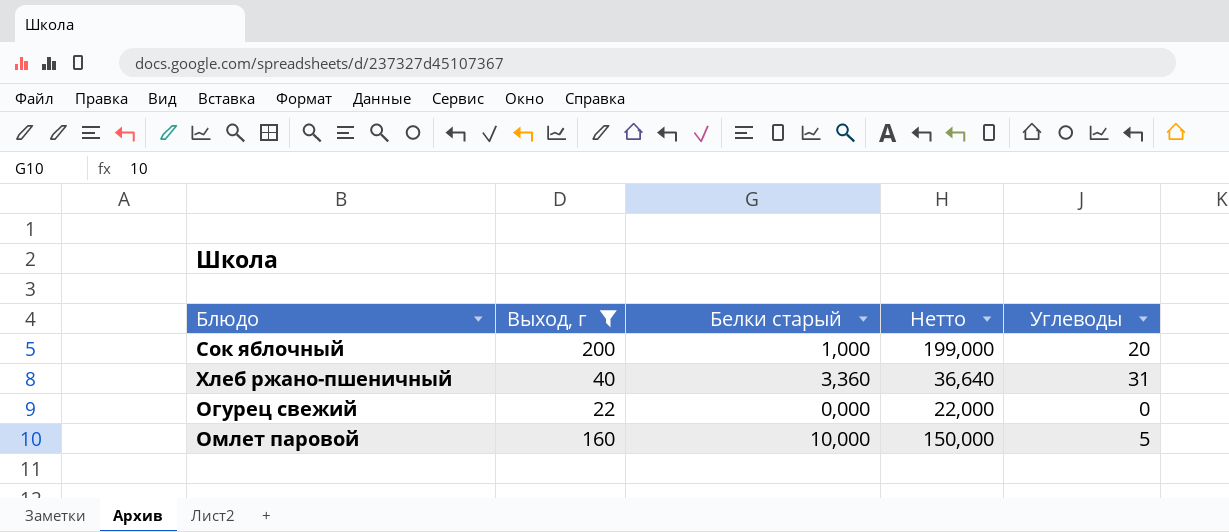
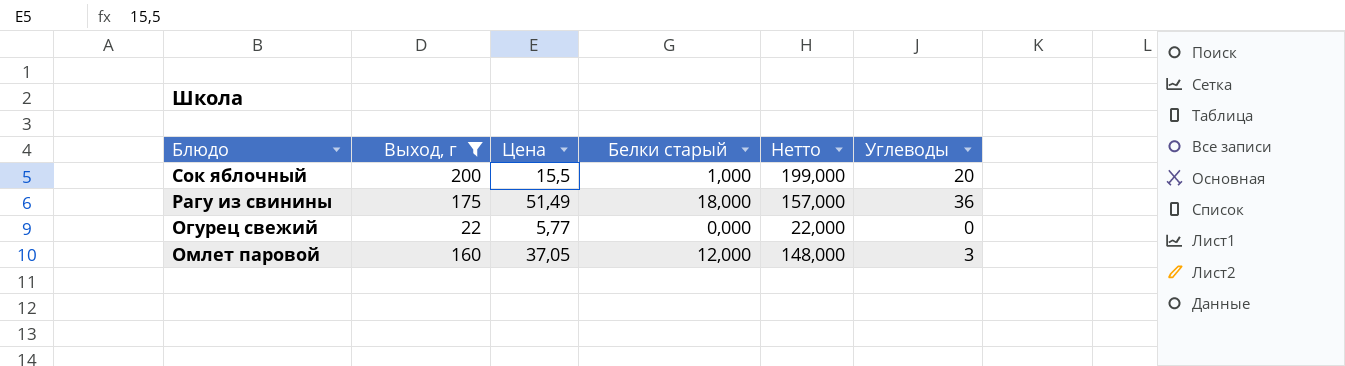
column Цена | position: none -> 3
row Хлеб ржано-пшеничный: 40 | 3,360 | 36,640 | 31 -> none
row Рагу из свинины: none -> 175 | 51,49 | 18,000 | 157,000 | 36
Омлет паровой | Белки старый: 10,000 -> 12,000
Омлет паровой | Нетто: 150,000 -> 148,000
Омлет паровой | Углеводы: 5 -> 3

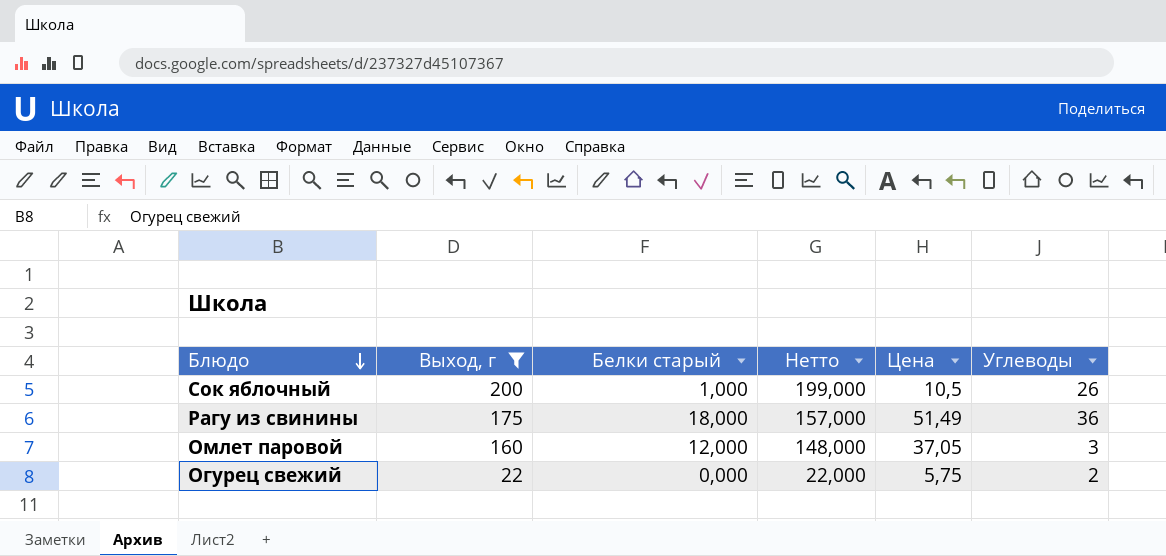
row order: none -> Блюдо descending
column Цена | position: 3 -> 5
Сок яблочный | Цена: 15,5 -> 10,5
Сок яблочный | Углеводы: 20 -> 26
Огурец свежий | Цена: 5,77 -> 5,75
Огурец свежий | Углеводы: 0 -> 2

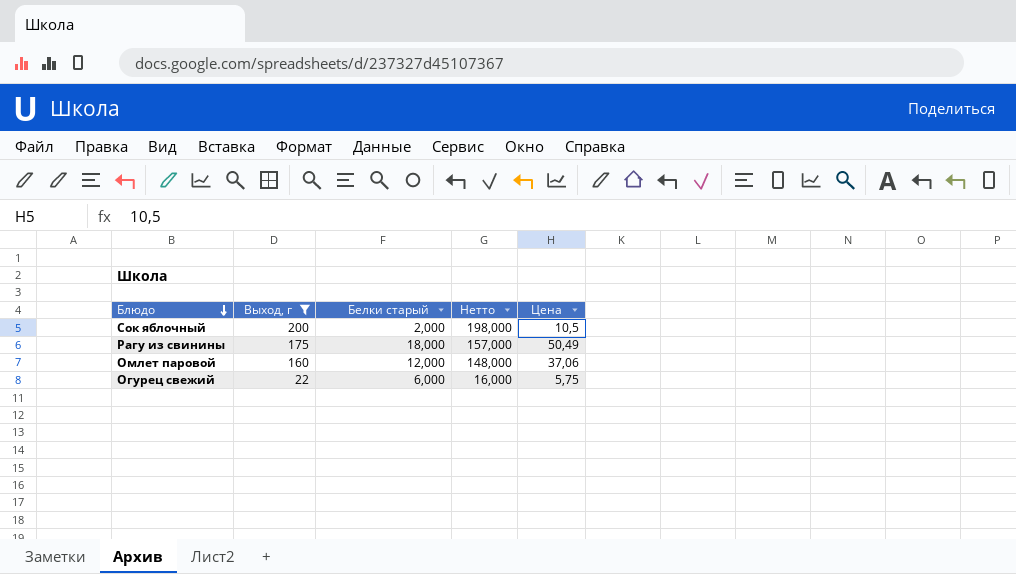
column Углеводы | position: 6 -> none
Сок яблочный | Белки старый: 1,000 -> 2,000
Сок яблочный | Нетто: 199,000 -> 198,000
Рагу из свинины | Цена: 51,49 -> 50,49
Омлет паровой | Цена: 37,05 -> 37,06
Огурец свежий | Белки старый: 0,000 -> 6,000
Огурец свежий | Нетто: 22,000 -> 16,000

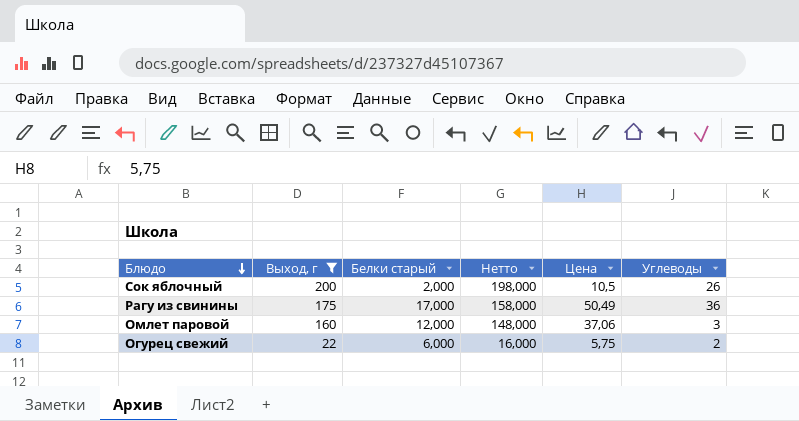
column Углеводы | position: none -> 6
Рагу из свинины | Белки старый: 18,000 -> 17,000
Рагу из свинины | Нетто: 157,000 -> 158,000

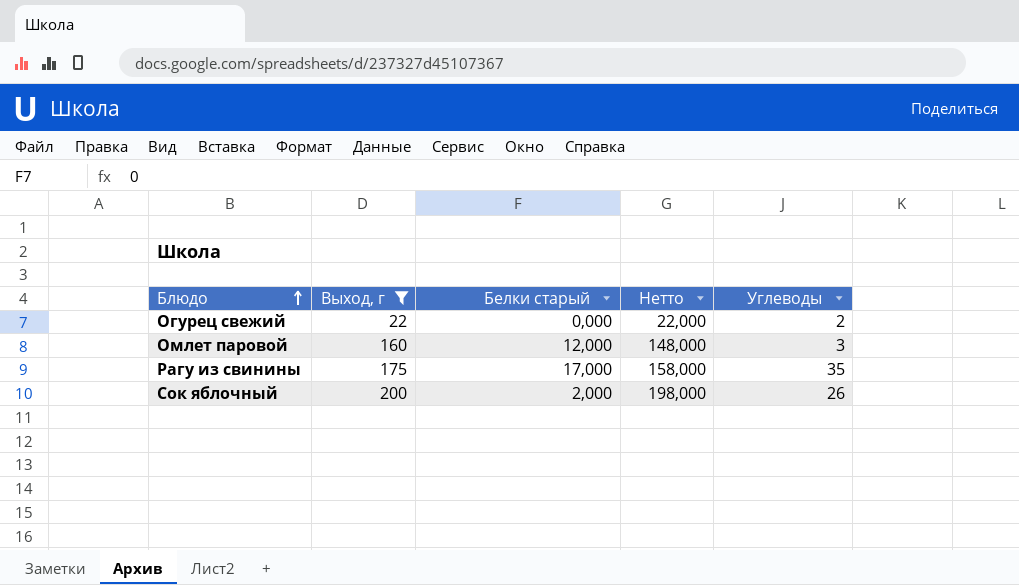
row order: Блюдо descending -> Блюдо ascending
column Цена | position: 5 -> none
Огурец свежий | Белки старый: 6,000 -> 0,000
Огурец свежий | Нетто: 16,000 -> 22,000
Рагу из свинины | Углеводы: 36 -> 35

